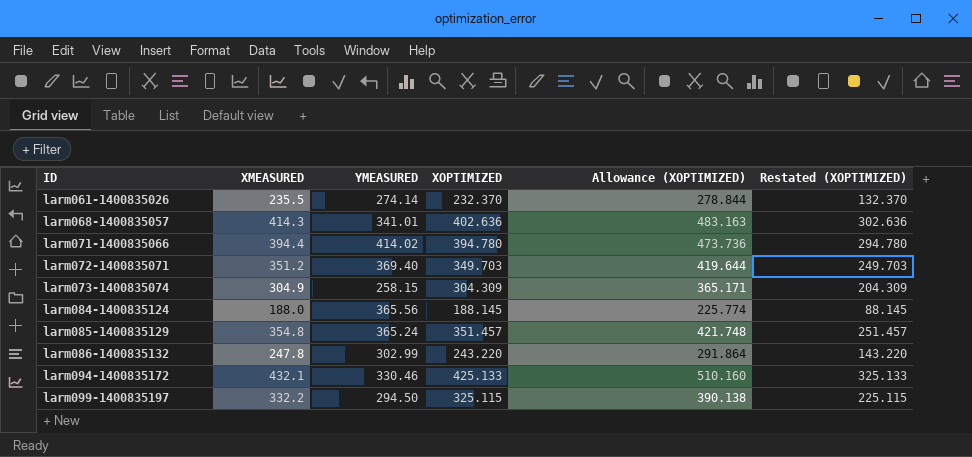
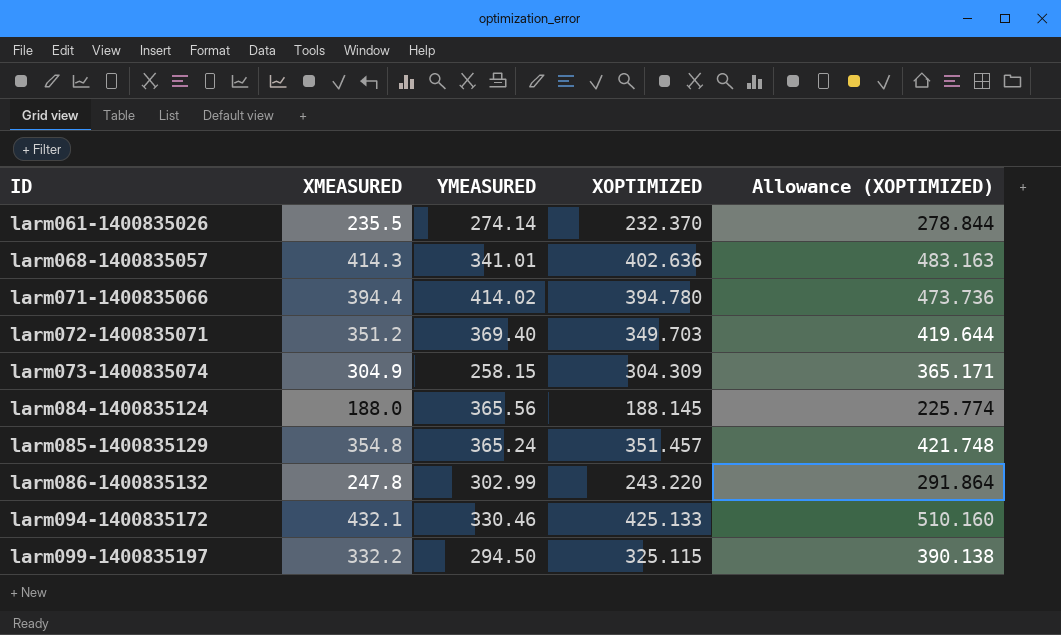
column Restated (XOPTIMIZED) | formula: [XOPTIMIZED] - 100 -> none

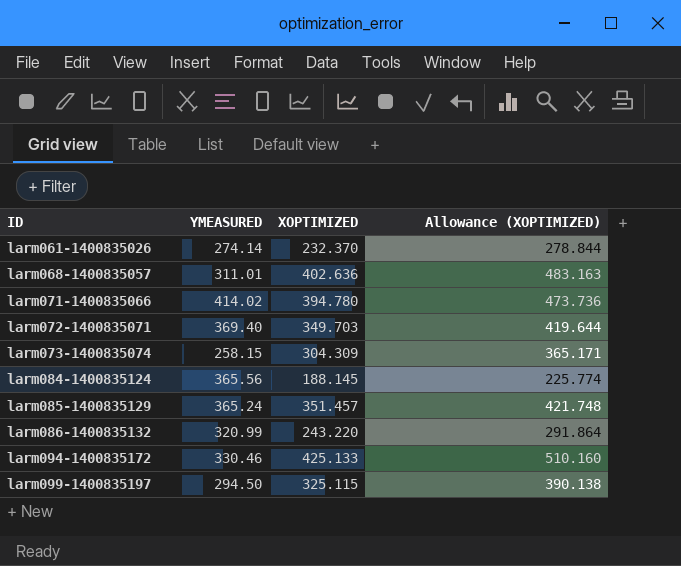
column XMEASURED | position: 2 -> none
larm068-1400835057 | YMEASURED: 341.01 -> 311.01
larm086-1400835132 | YMEASURED: 302.99 -> 320.99

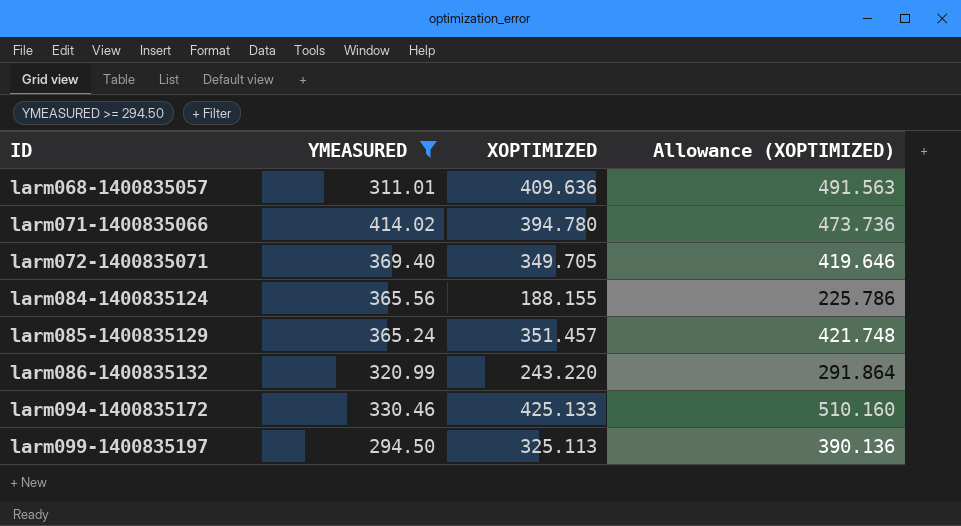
filter: none -> YMEASURED >= 294.50
larm068-1400835057 | XOPTIMIZED: 402.636 -> 409.636
larm068-1400835057 | Allowance (XOPTIMIZED): 483.163 -> 491.563
larm072-1400835071 | XOPTIMIZED: 349.703 -> 349.705
larm072-1400835071 | Allowance (XOPTIMIZED): 419.644 -> 419.646
larm084-1400835124 | XOPTIMIZED: 188.145 -> 188.155
larm084-1400835124 | Allowance (XOPTIMIZED): 225.774 -> 225.786
larm099-1400835197 | XOPTIMIZED: 325.115 -> 325.113
larm099-1400835197 | Allowance (XOPTIMIZED): 390.138 -> 390.136

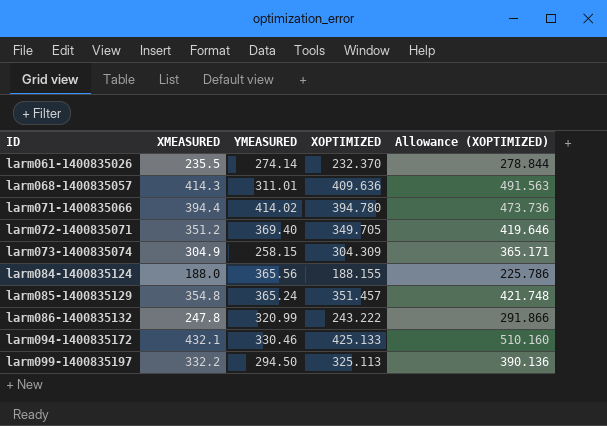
filter: YMEASURED >= 294.50 -> none
column XMEASURED | position: none -> 2
larm086-1400835132 | XOPTIMIZED: 243.220 -> 243.222
larm086-1400835132 | Allowance (XOPTIMIZED): 291.864 -> 291.866

